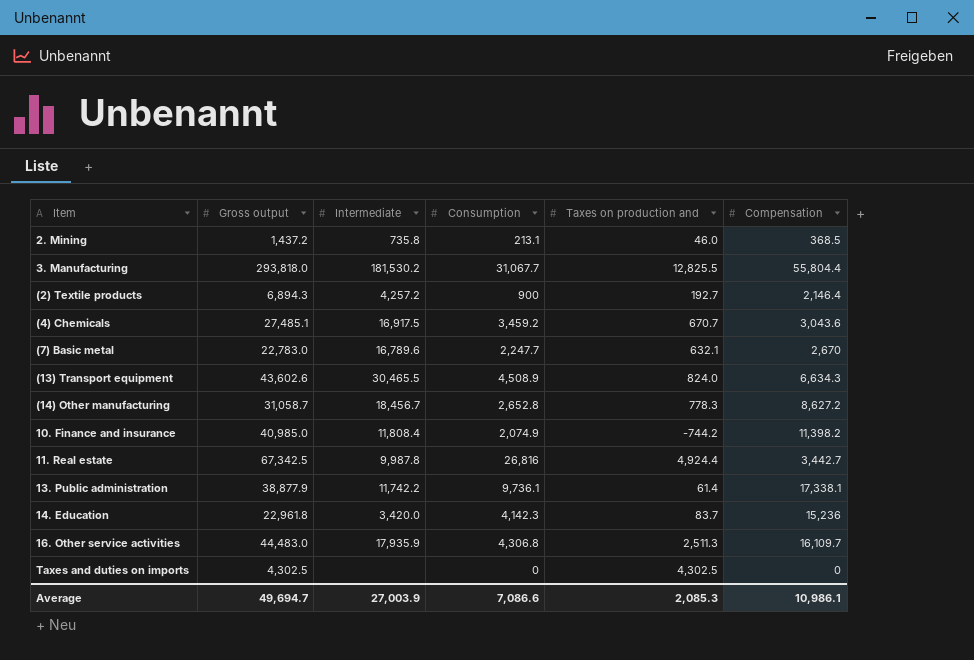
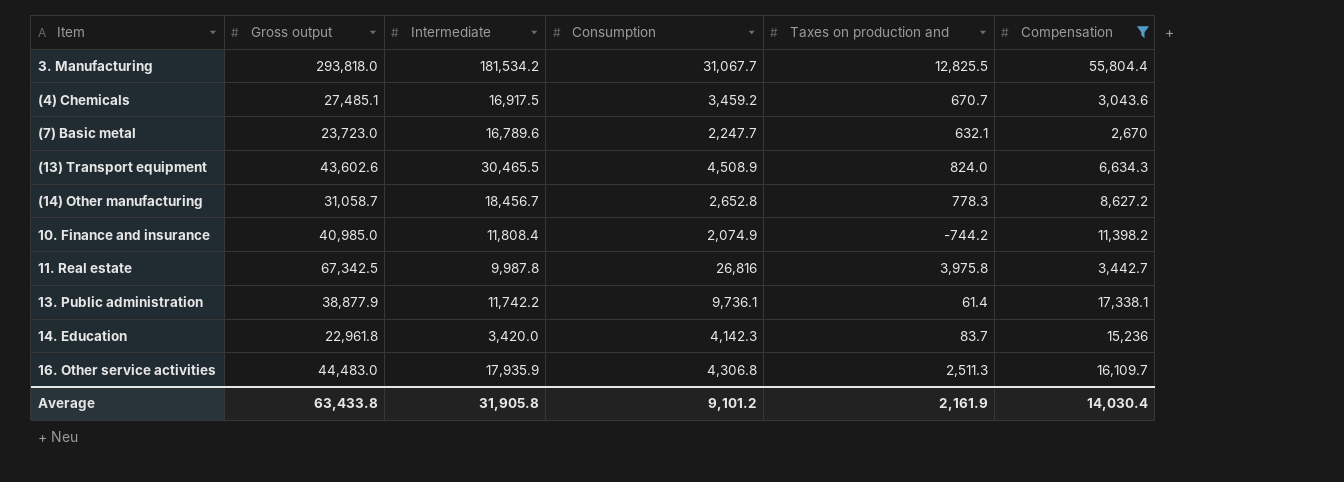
filter: none -> Compensation >= 2,670
3. Manufacturing | Intermediate: 181,530.2 -> 181,534.2
(7) Basic metal | Gross output: 22,783.0 -> 23,723.0
11. Real estate | Taxes on production and: 4,924.4 -> 3,975.8
Average | Gross output: 49,694.7 -> 63,433.8
Average | Intermediate: 27,003.9 -> 31,905.8
Average | Consumption: 7,086.6 -> 9,101.2
Average | Taxes on production and: 2,085.3 -> 2,161.9
Average | Compensation: 10,986.1 -> 14,030.4

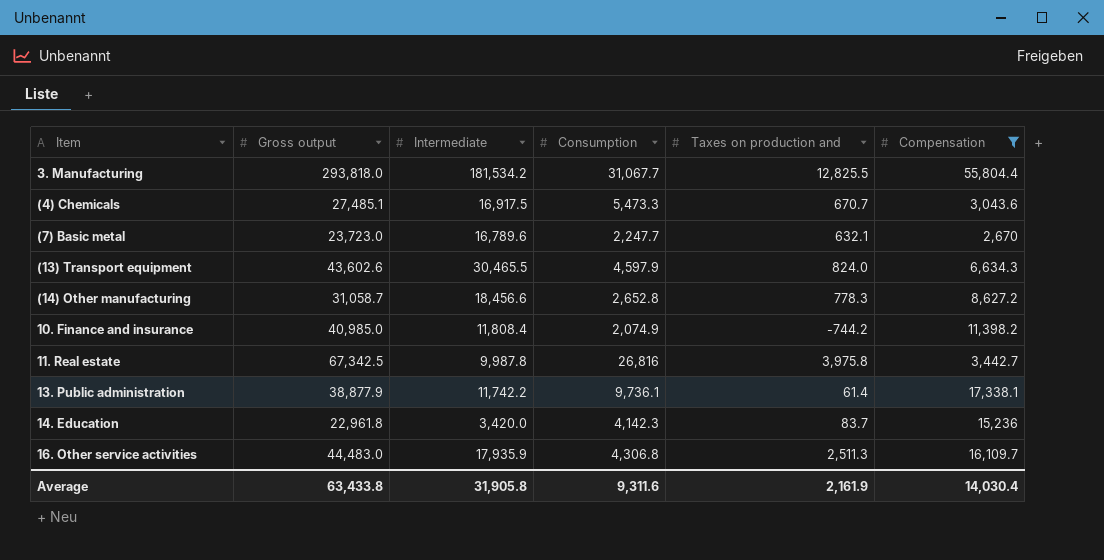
(4) Chemicals | Consumption: 3,459.2 -> 5,473.3
(13) Transport equipment | Consumption: 4,508.9 -> 4,597.9
(14) Other manufacturing | Intermediate: 18,456.7 -> 18,456.6
Average | Consumption: 9,101.2 -> 9,311.6

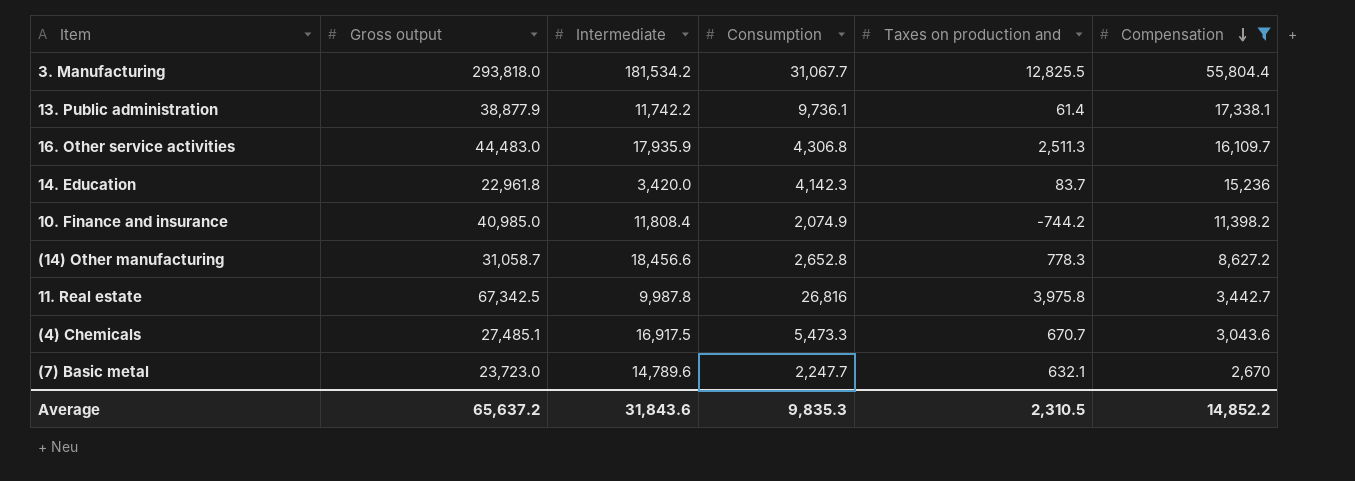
row order: none -> Compensation descending
row (13) Transport equipment: 43,602.6 | 30,465.5 | 4,597.9 | 824.0 | 6,634.3 -> none
(7) Basic metal | Intermediate: 16,789.6 -> 14,789.6
Average | Gross output: 63,433.8 -> 65,637.2
Average | Intermediate: 31,905.8 -> 31,843.6
Average | Consumption: 9,311.6 -> 9,835.3
Average | Taxes on production and: 2,161.9 -> 2,310.5
Average | Compensation: 14,030.4 -> 14,852.2

